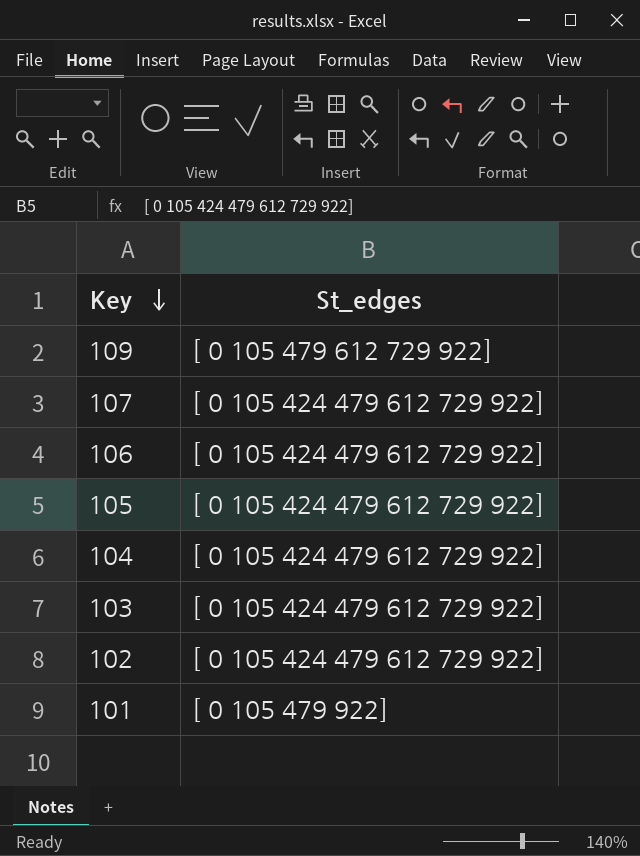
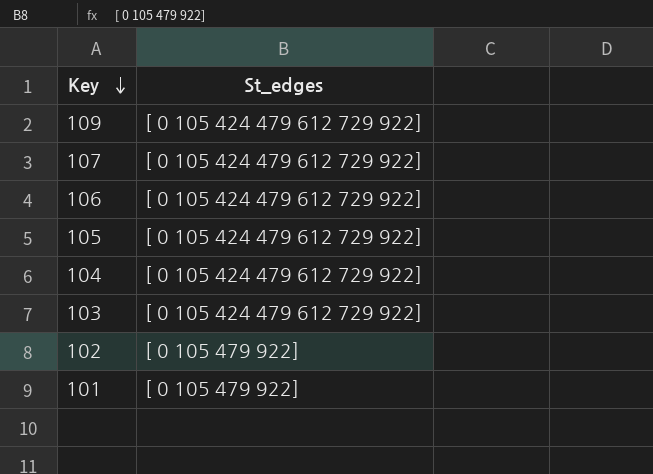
109 | St_edges: [ 0 105 479 612 729 922] -> [ 0 105 424 479 612 729 922]
102 | St_edges: [ 0 105 424 479 612 729 922] -> [ 0 105 479 922]

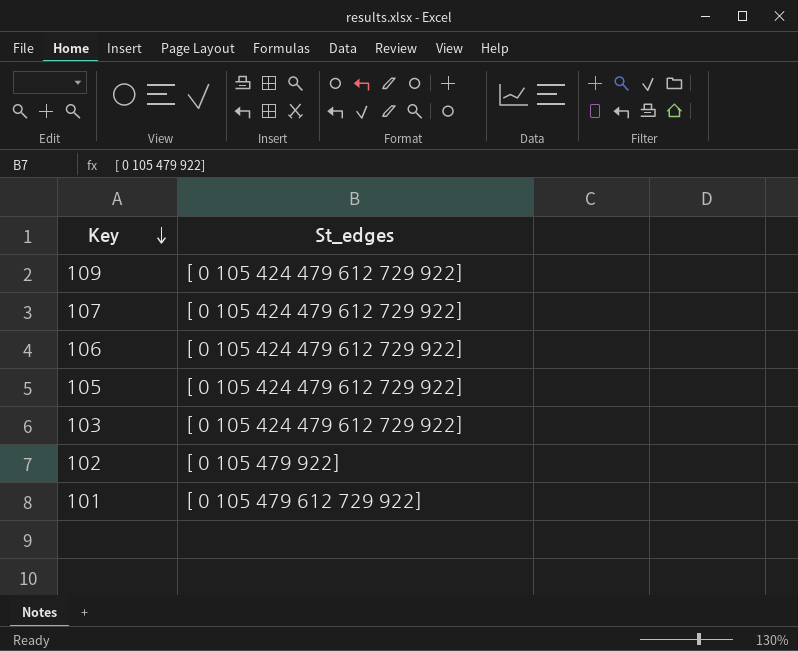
row 104: [ 0 105 424 479 612 729 922] -> none
101 | St_edges: [ 0 105 479 922] -> [ 0 105 479 612 729 922]

